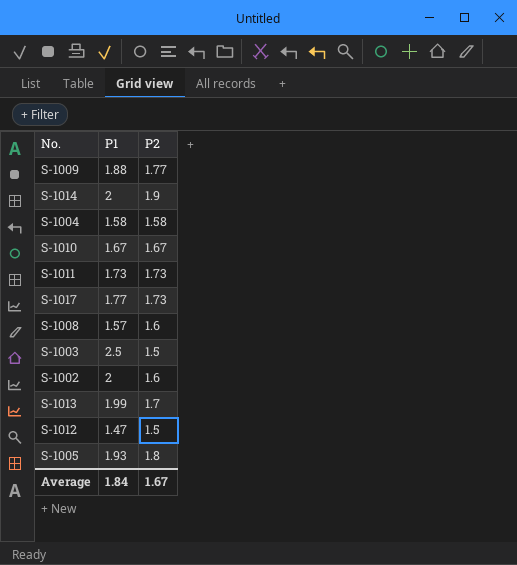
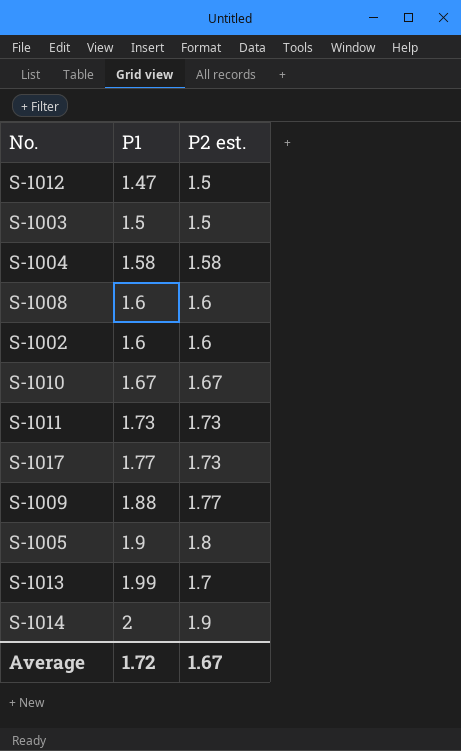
row order: none -> P1 ascending
column name: P2 -> P2 est.
S-1003 | P1: 2.5 -> 1.5
S-1008 | P1: 1.57 -> 1.6
S-1002 | P1: 2 -> 1.6
S-1005 | P1: 1.93 -> 1.9
Average | P1: 1.84 -> 1.72

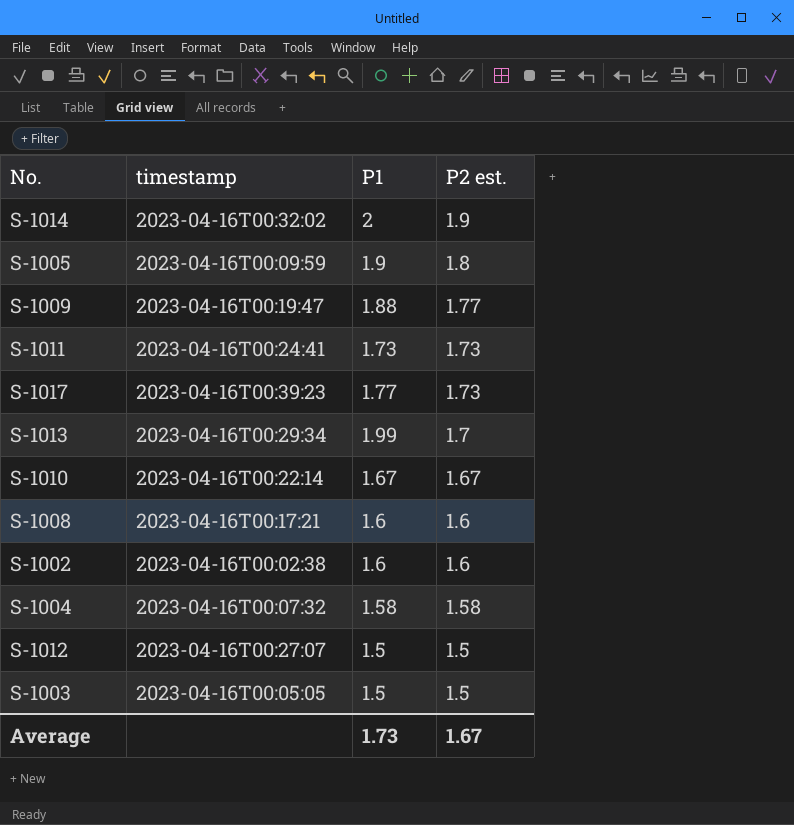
row order: P1 ascending -> P2 est. descending
column timestamp | position: none -> 2
S-1012 | P1: 1.47 -> 1.5
Average | P1: 1.72 -> 1.73

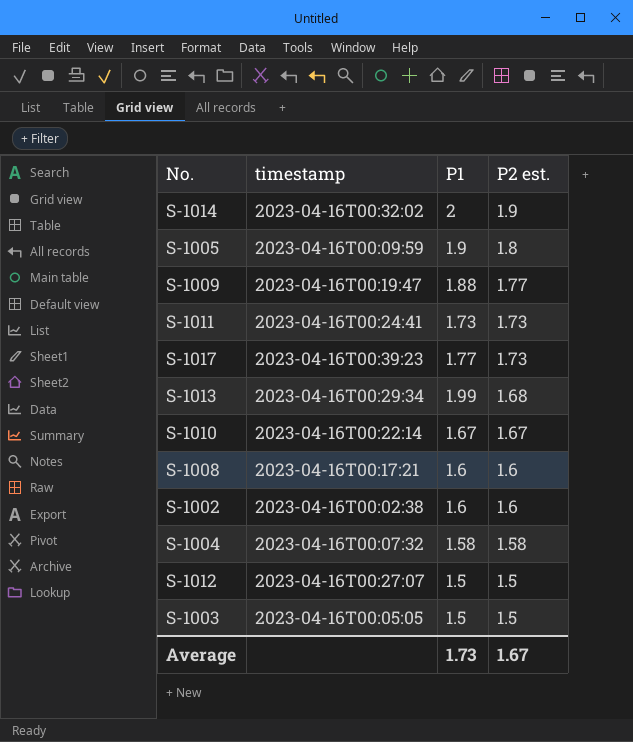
S-1013 | P2 est.: 1.7 -> 1.68

